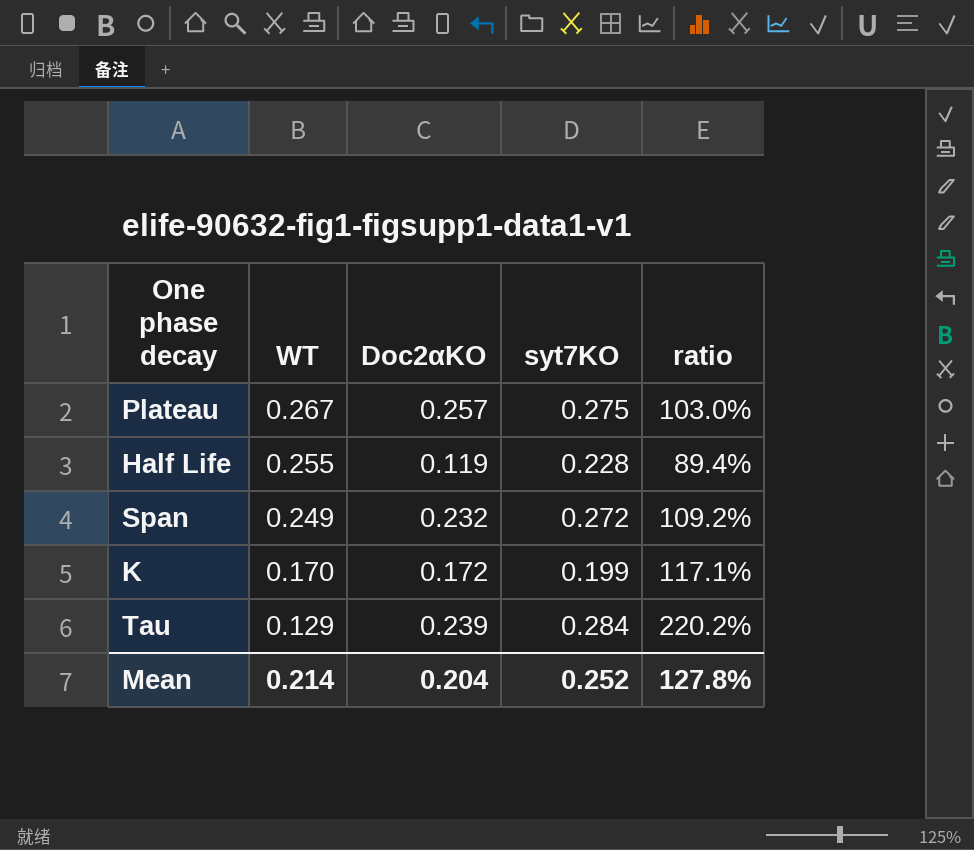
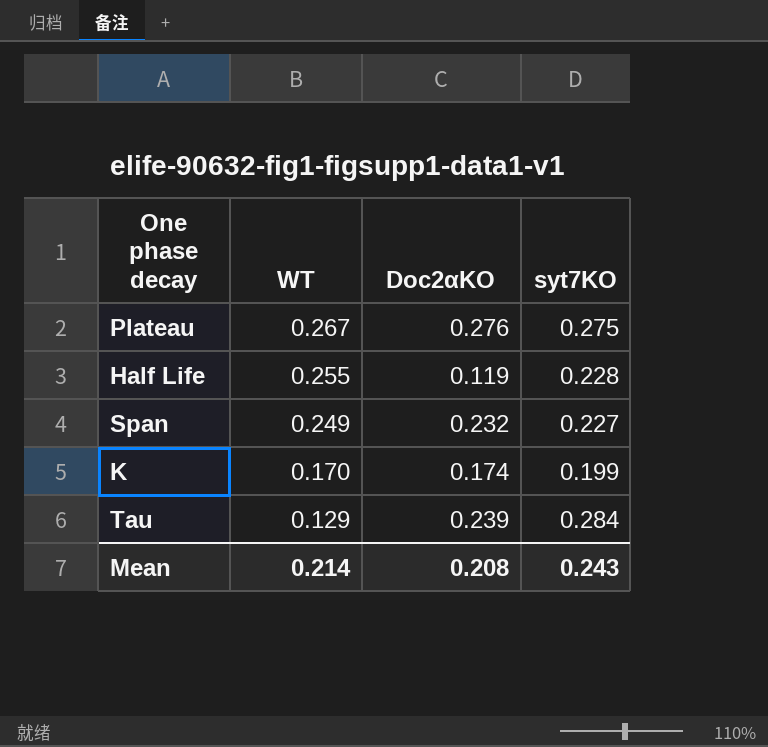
column ratio | formula: [syt7KO] / [WT] -> none
Plateau | Doc2αKO: 0.257 -> 0.276
Span | syt7KO: 0.272 -> 0.227
K | Doc2αKO: 0.172 -> 0.174
Mean | Doc2αKO: 0.204 -> 0.208
Mean | syt7KO: 0.252 -> 0.243

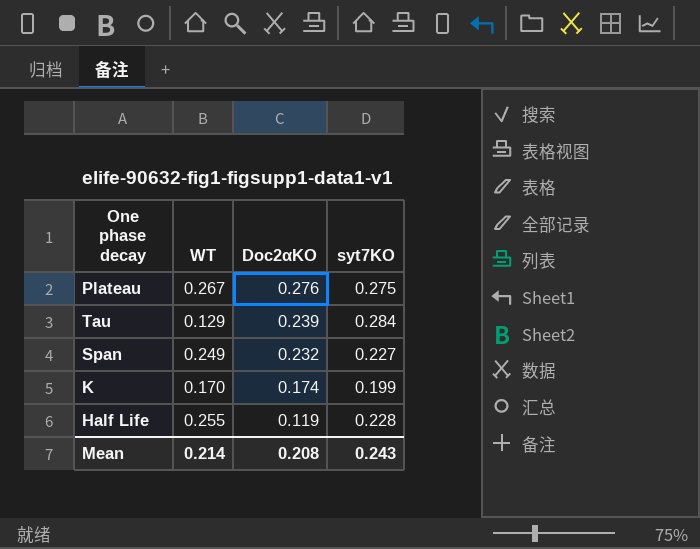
row order: WT descending -> Doc2αKO descending

